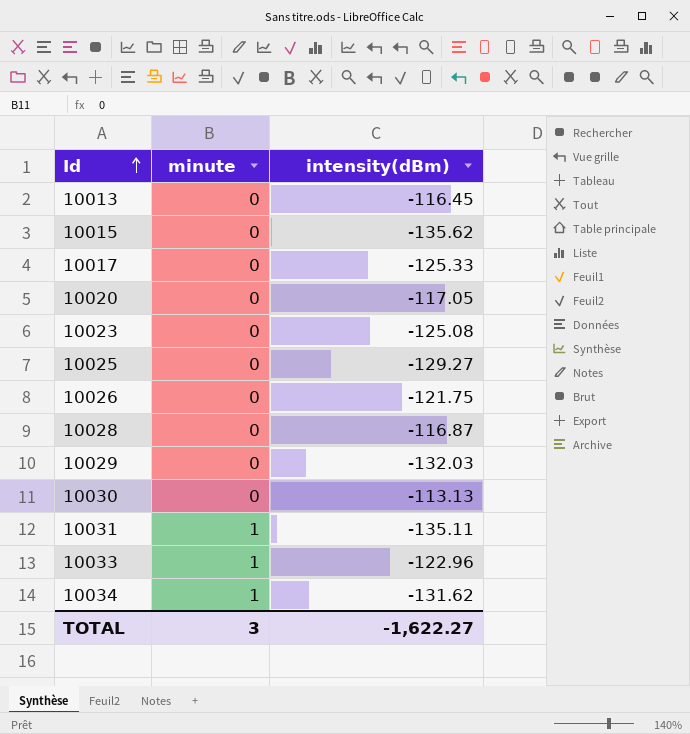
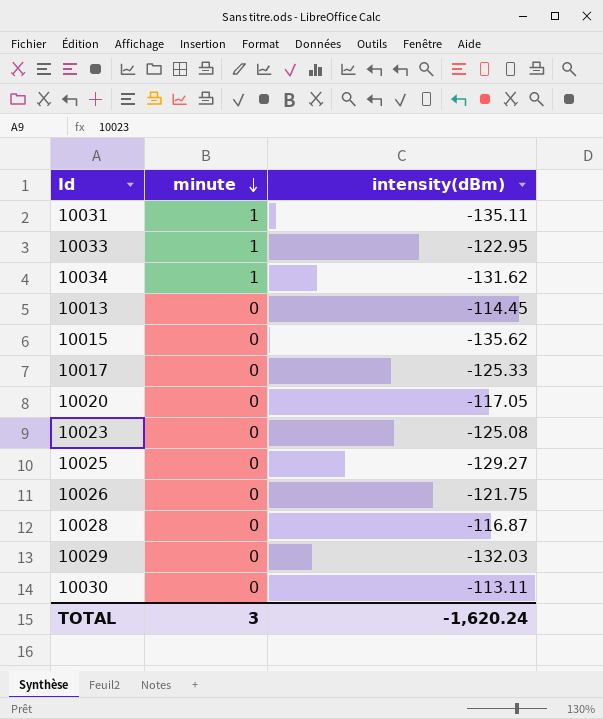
row order: Id ascending -> minute descending
10033 | intensity(dBm): -122.96 -> -122.95
10013 | intensity(dBm): -116.45 -> -114.45
10030 | intensity(dBm): -113.13 -> -113.11
TOTAL | intensity(dBm): -1,622.27 -> -1,620.24

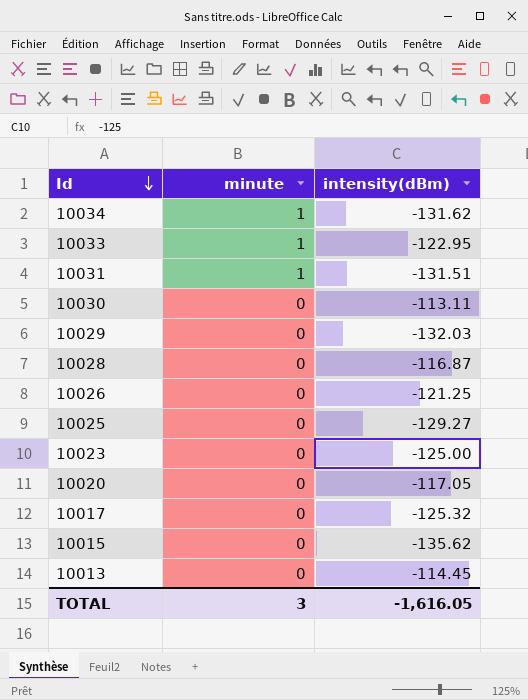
row order: minute descending -> Id descending
10031 | intensity(dBm): -135.11 -> -131.51
10026 | intensity(dBm): -121.75 -> -121.25
10023 | intensity(dBm): -125.08 -> -125.00
10017 | intensity(dBm): -125.33 -> -125.32
TOTAL | intensity(dBm): -1,620.24 -> -1,616.05

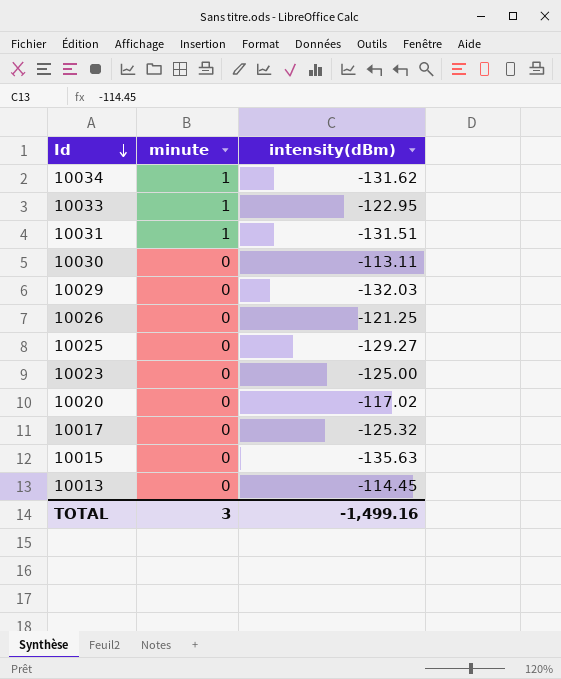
row 10028: 0 | -116.87 -> none
10020 | intensity(dBm): -117.05 -> -117.02
10015 | intensity(dBm): -135.62 -> -135.63
TOTAL | intensity(dBm): -1,616.05 -> -1,499.16

